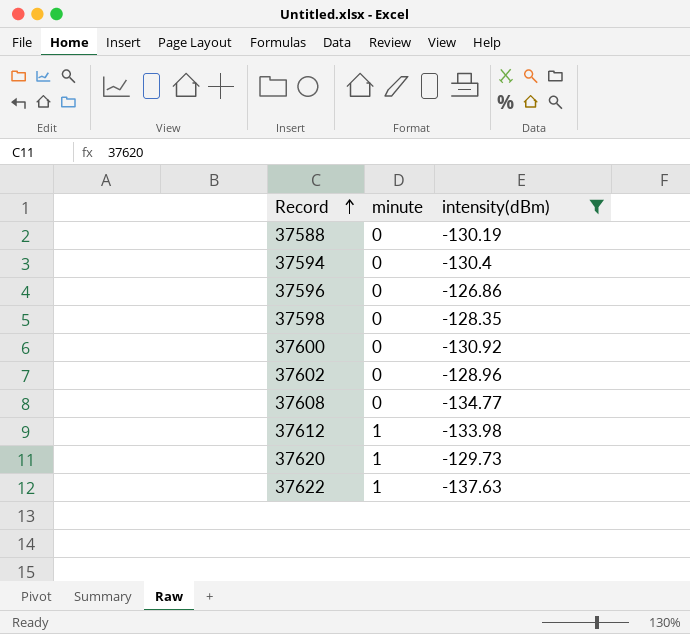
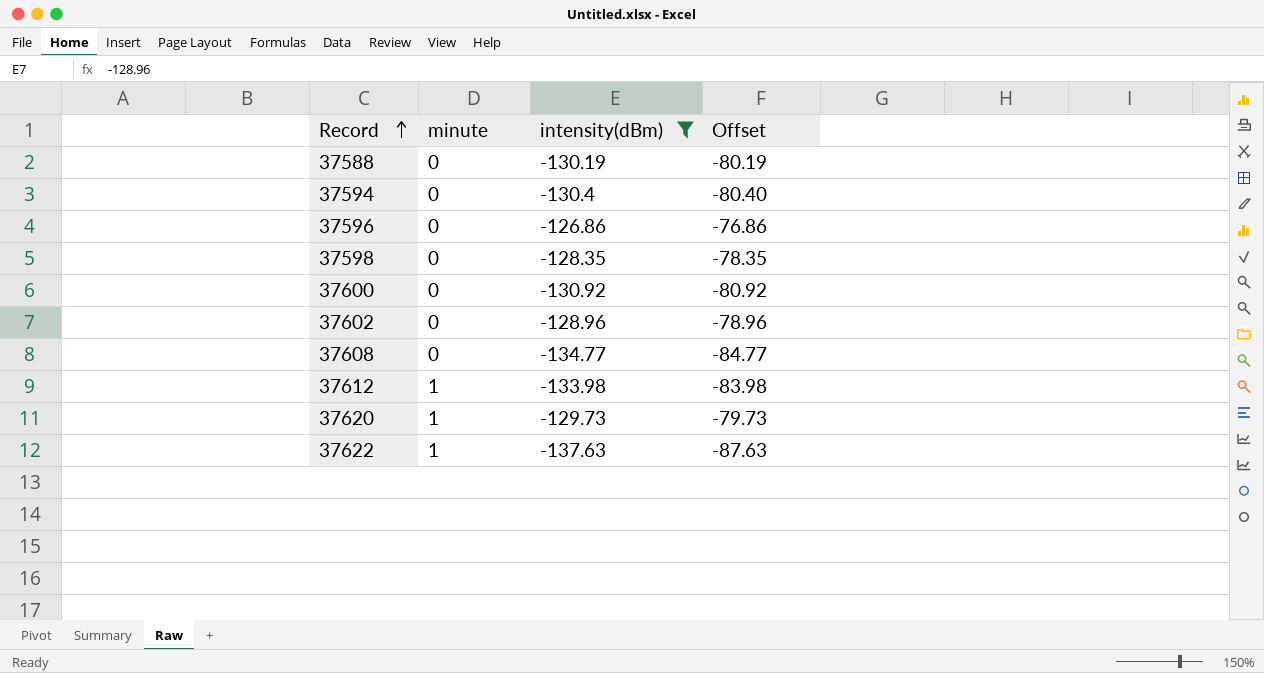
column Offset | formula: none -> [intensity(dBm)] + 50

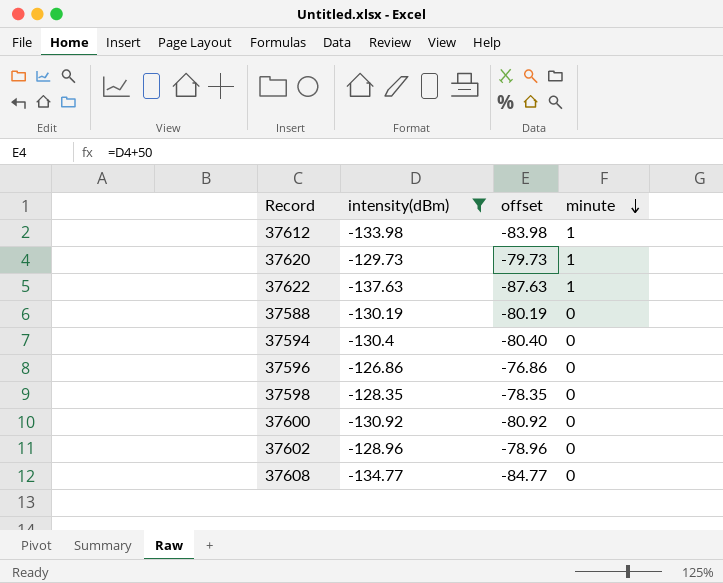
row order: Record ascending -> minute descending
column name: Offset -> offset
column minute | position: 2 -> 4

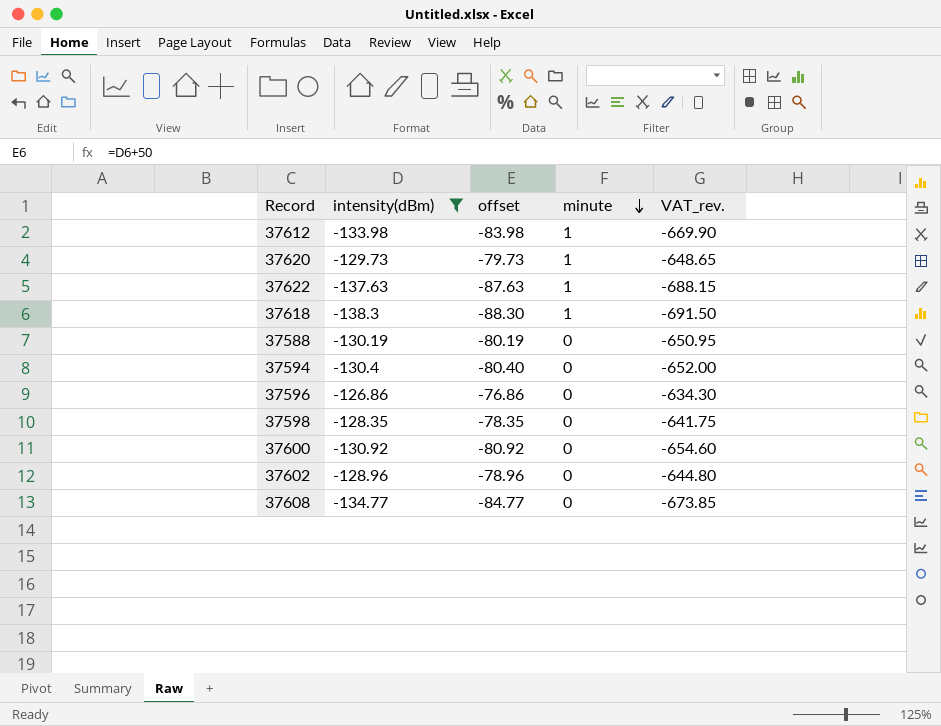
column VAT_rev. | formula: none -> [intensity(dBm)] * 5
row 37618: none -> -138.3 | -88.30 | 1 | -691.50

